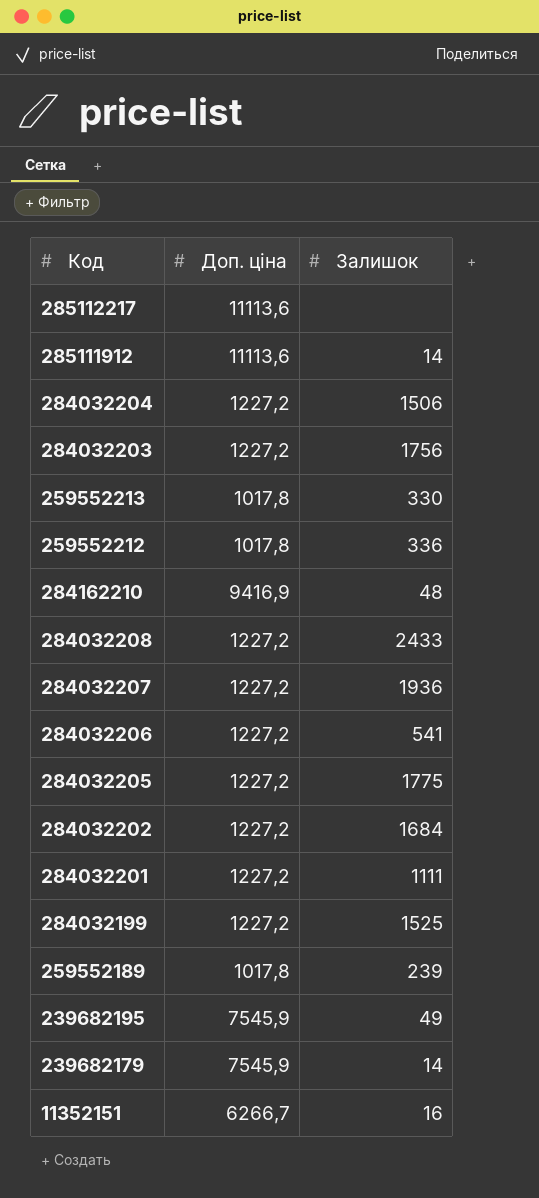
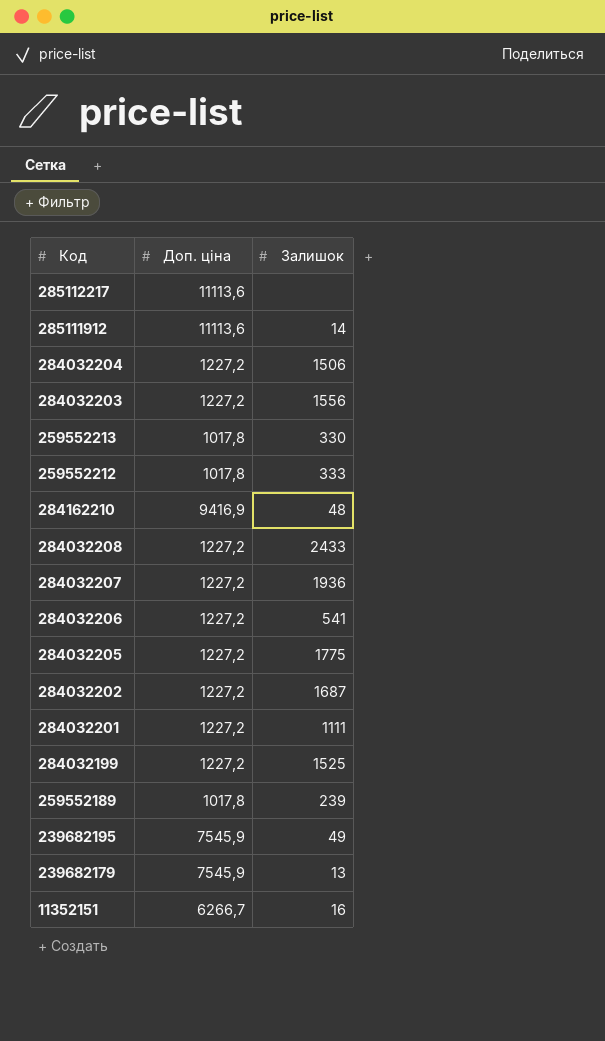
284032203 | Залишок: 1756 -> 1556
259552212 | Залишок: 336 -> 333
284032202 | Залишок: 1684 -> 1687
239682179 | Залишок: 14 -> 13

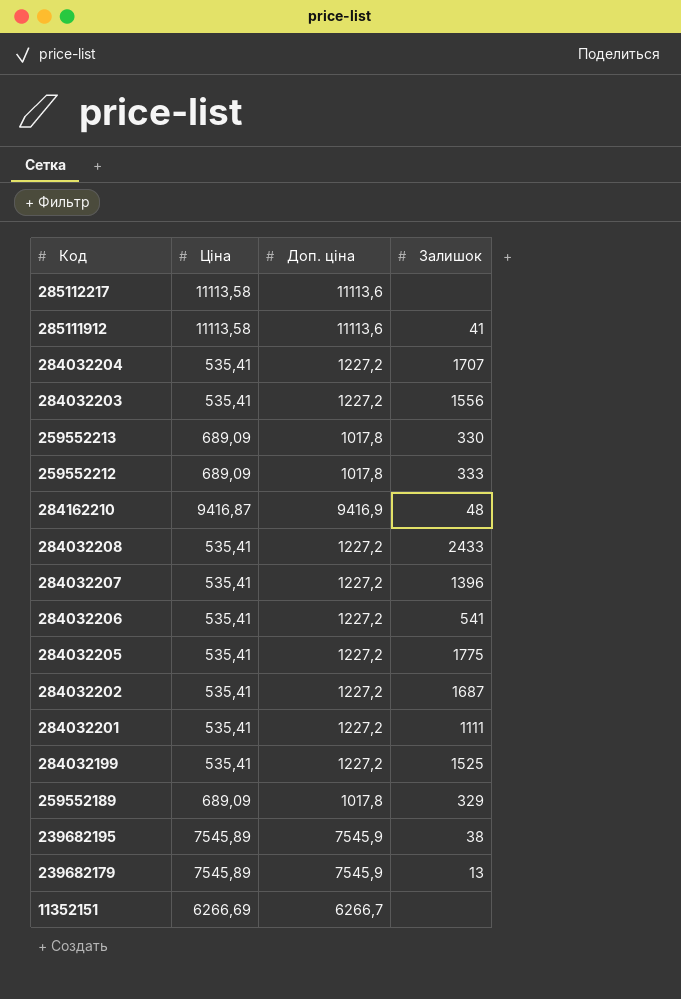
column Ціна | position: none -> 2
285111912 | Залишок: 14 -> 41
284032204 | Залишок: 1506 -> 1707
284032207 | Залишок: 1936 -> 1396
259552189 | Залишок: 239 -> 329
239682195 | Залишок: 49 -> 38
11352151 | Залишок: 16 -> none

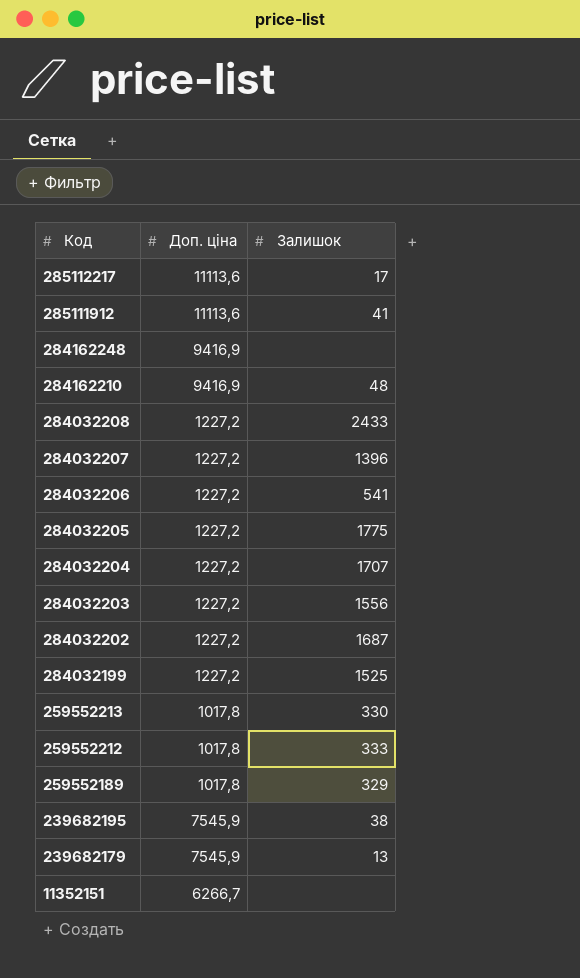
row order: none -> Код descending
column Ціна | position: 2 -> none
row 284032201: 535,41 | 1227,2 | 1111 -> none
285112217 | Залишок: none -> 17
row 284162248: none -> 9416,9 | none

